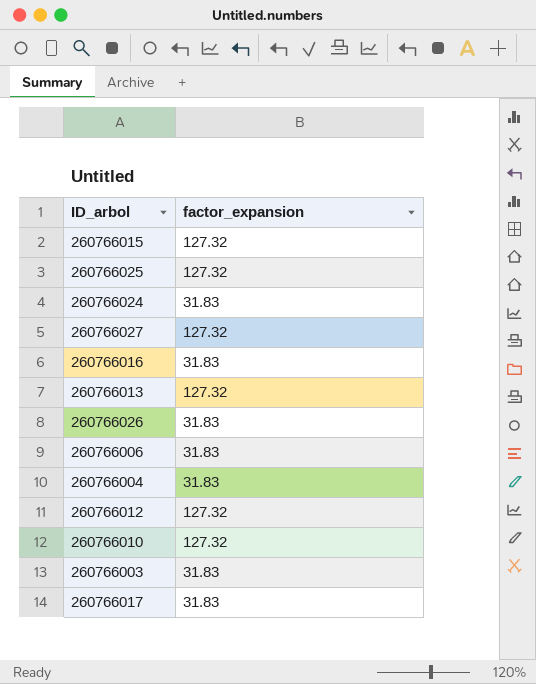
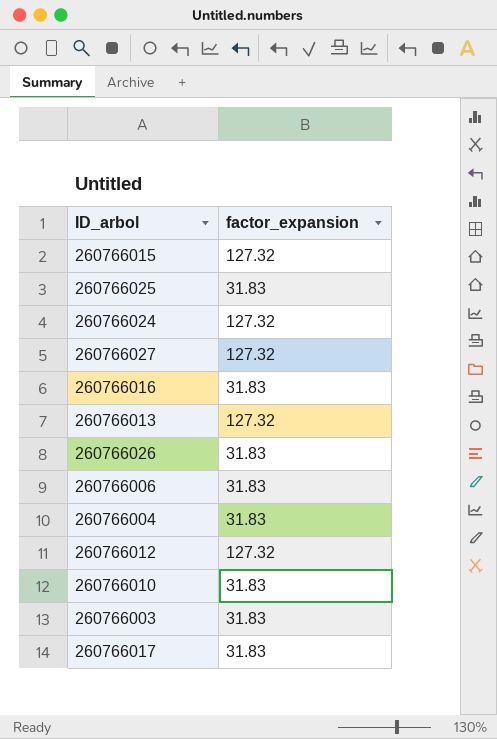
260766025 | factor_expansion: 127.32 -> 31.83
260766024 | factor_expansion: 31.83 -> 127.32
260766010 | factor_expansion: 127.32 -> 31.83

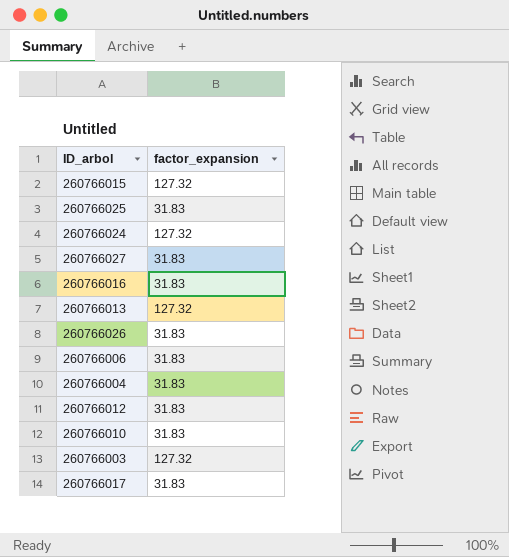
260766027 | factor_expansion: 127.32 -> 31.83
260766012 | factor_expansion: 127.32 -> 31.83
260766003 | factor_expansion: 31.83 -> 127.32

